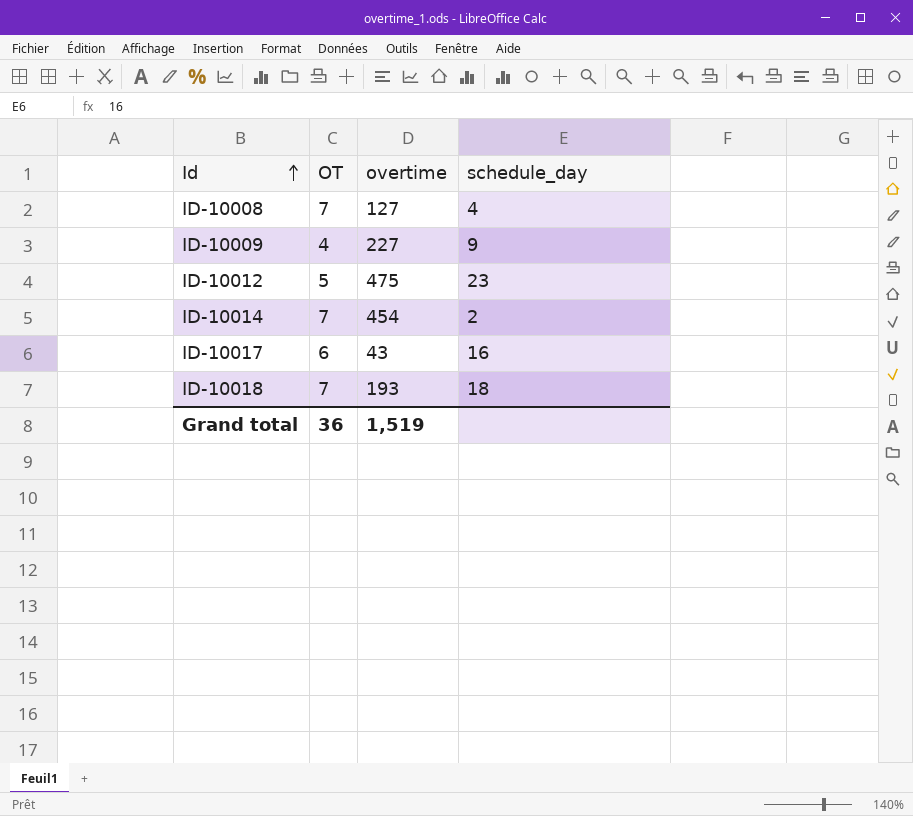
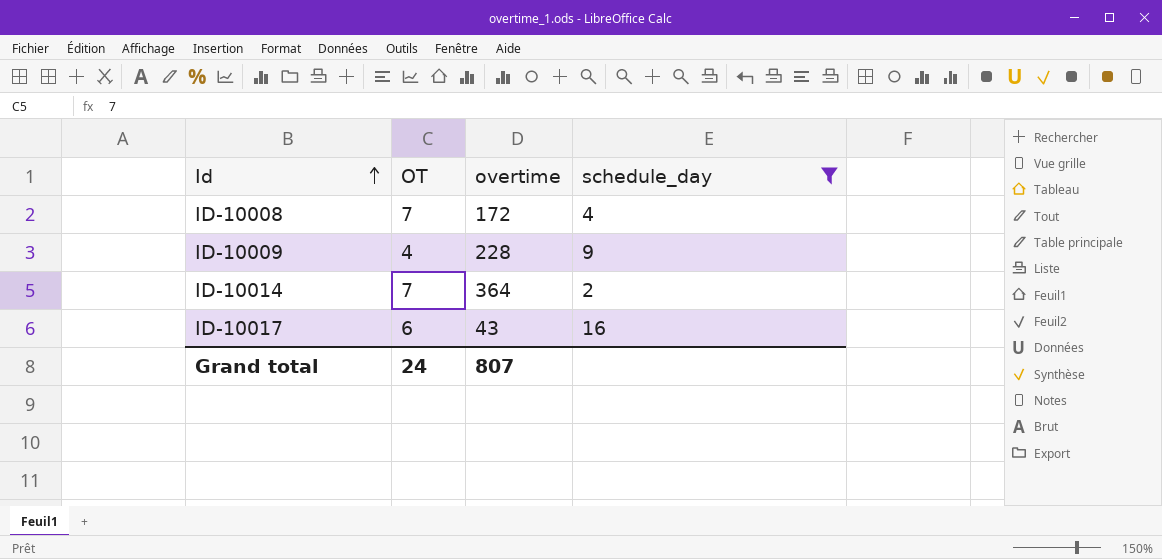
filter: none -> schedule_day <= 16
ID-10008 | overtime: 127 -> 172
ID-10009 | overtime: 227 -> 228
ID-10014 | overtime: 454 -> 364
Grand total | OT: 36 -> 24
Grand total | overtime: 1,519 -> 807

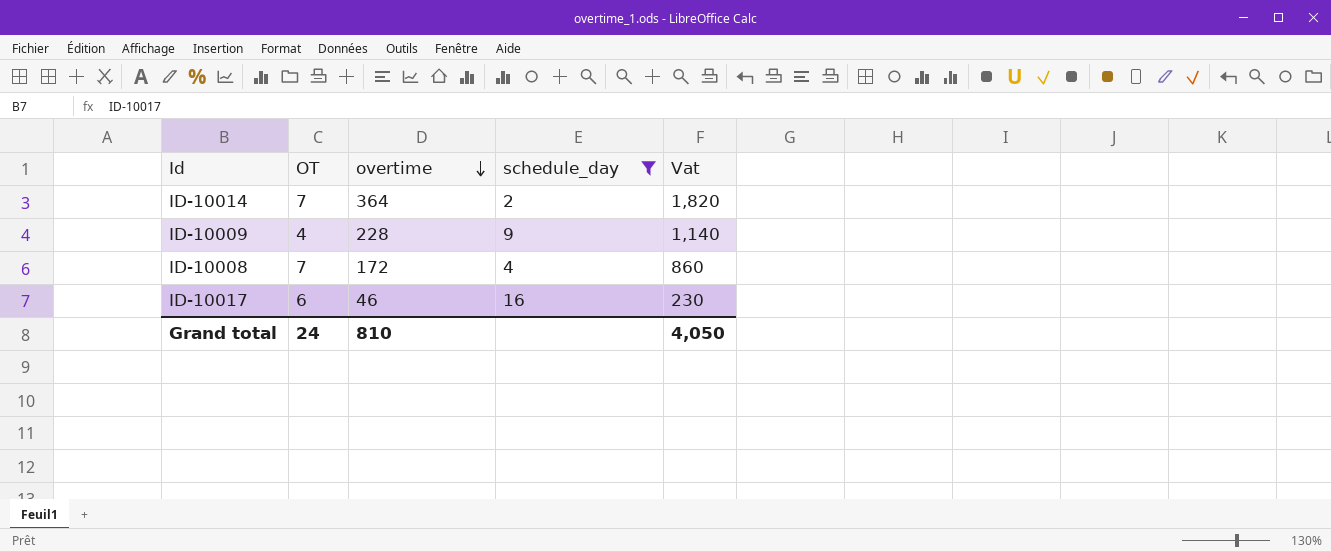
row order: Id ascending -> overtime descending
column Vat | formula: none -> [overtime] * 5
ID-10017 | overtime: 43 -> 46
Grand total | overtime: 807 -> 810

